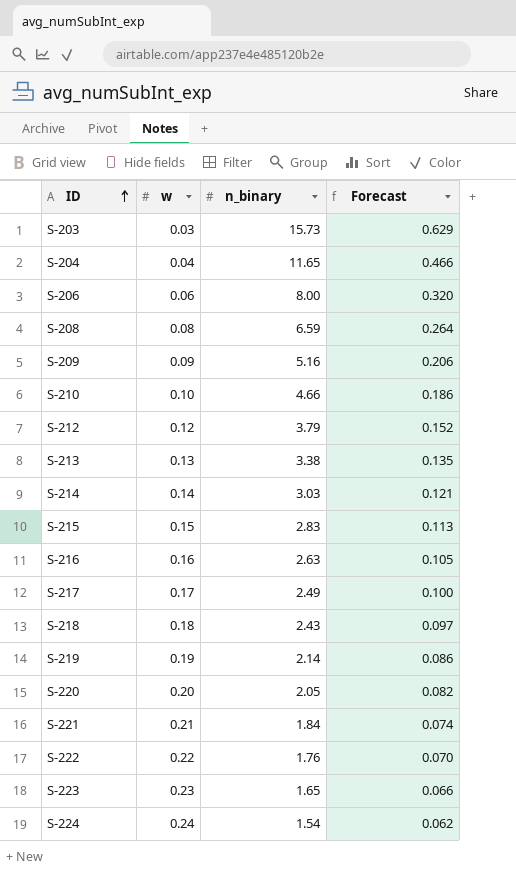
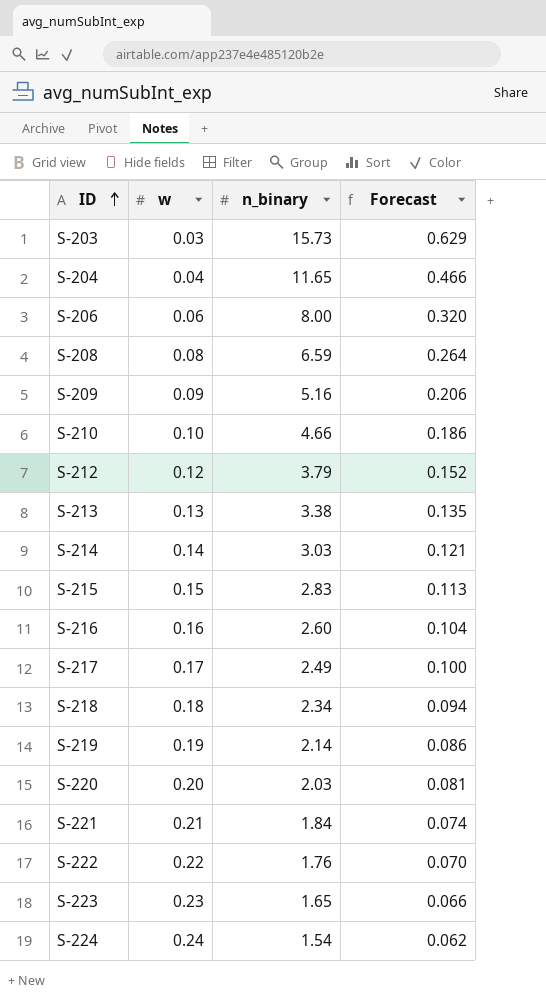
S-216 | n_binary: 2.63 -> 2.60
S-216 | Forecast: 0.105 -> 0.104
S-218 | n_binary: 2.43 -> 2.34
S-218 | Forecast: 0.097 -> 0.094
S-220 | n_binary: 2.05 -> 2.03
S-220 | Forecast: 0.082 -> 0.081

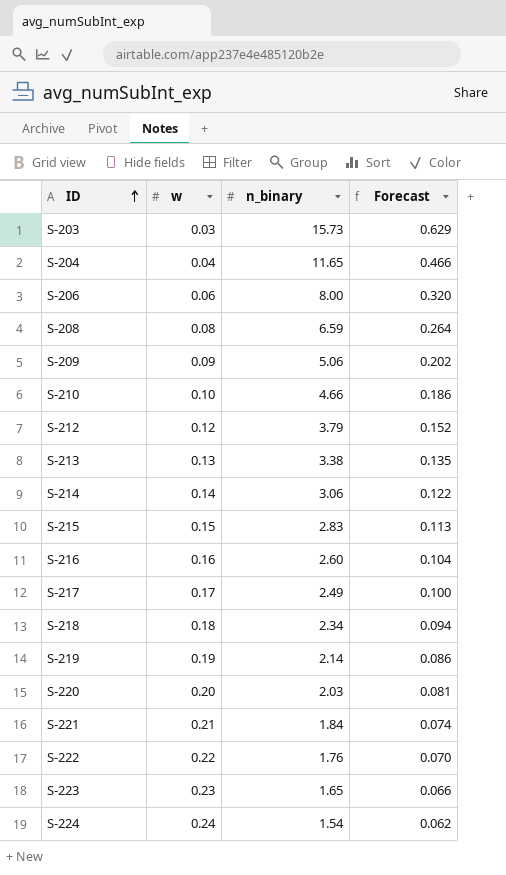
S-209 | n_binary: 5.16 -> 5.06
S-209 | Forecast: 0.206 -> 0.202
S-214 | n_binary: 3.03 -> 3.06
S-214 | Forecast: 0.121 -> 0.122

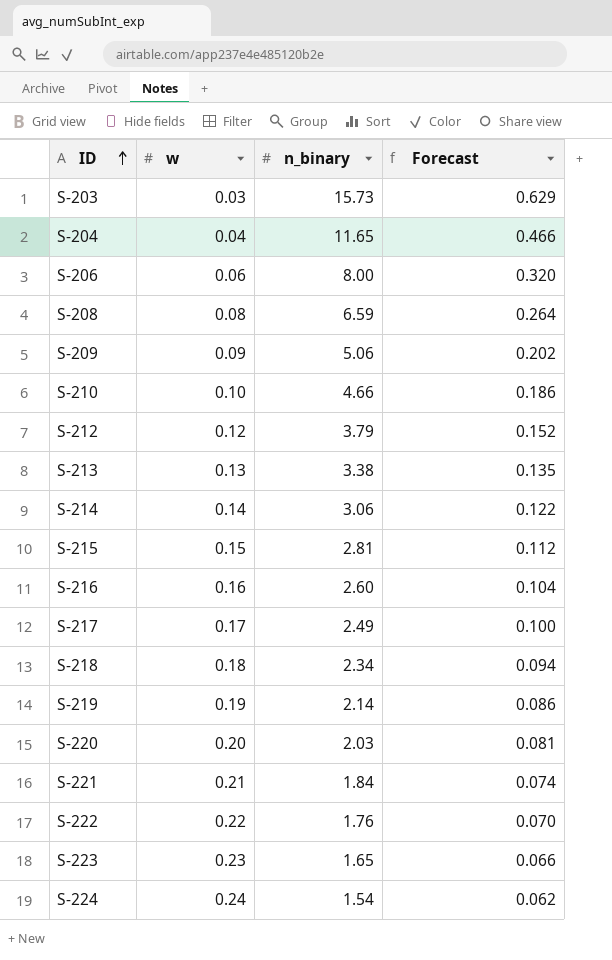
S-215 | n_binary: 2.83 -> 2.81
S-215 | Forecast: 0.113 -> 0.112

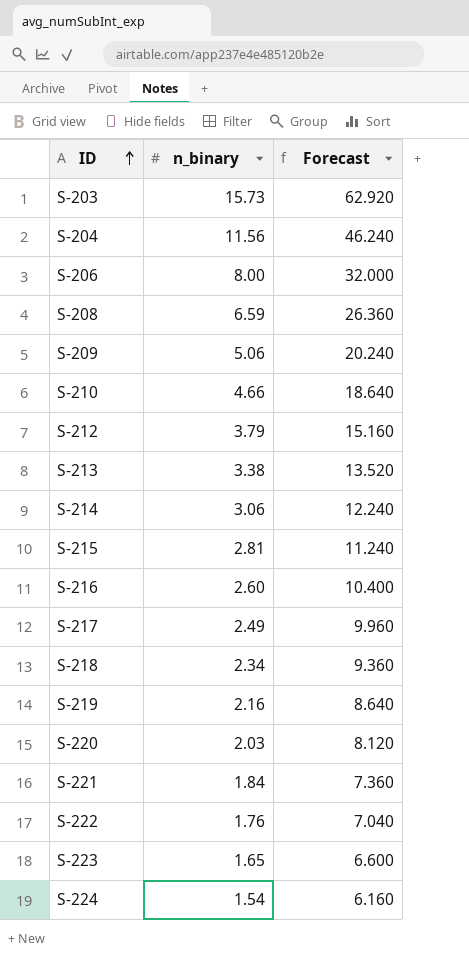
column w | position: 2 -> none
column Forecast | formula: [n_binary] * 0.04 -> [n_binary] * 4
S-204 | n_binary: 11.65 -> 11.56
S-219 | n_binary: 2.14 -> 2.16

